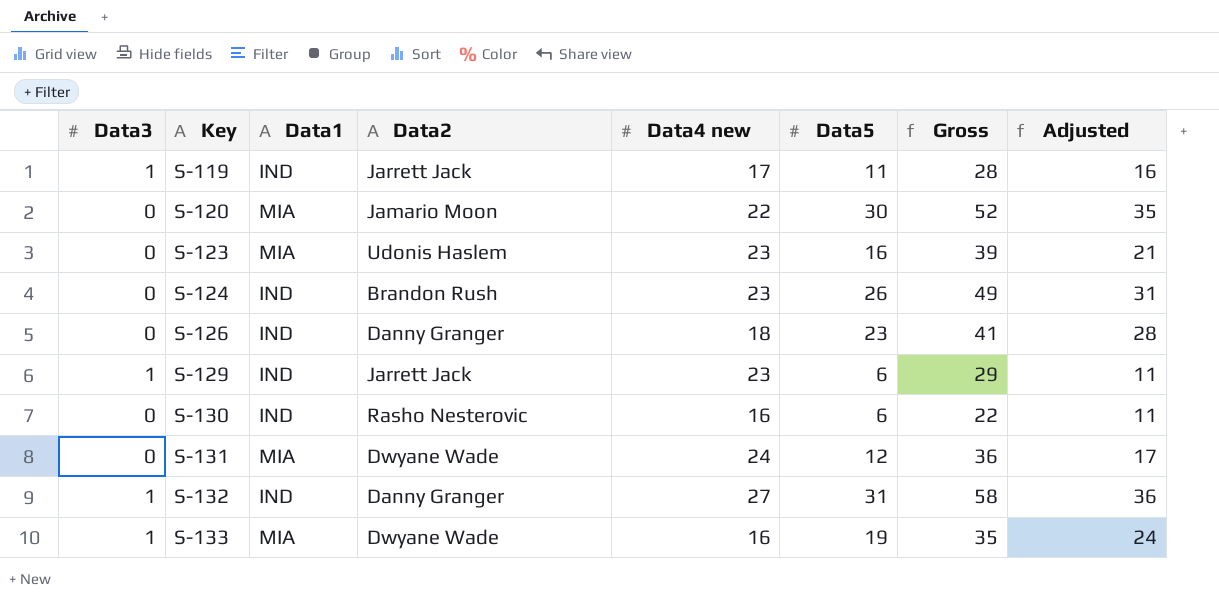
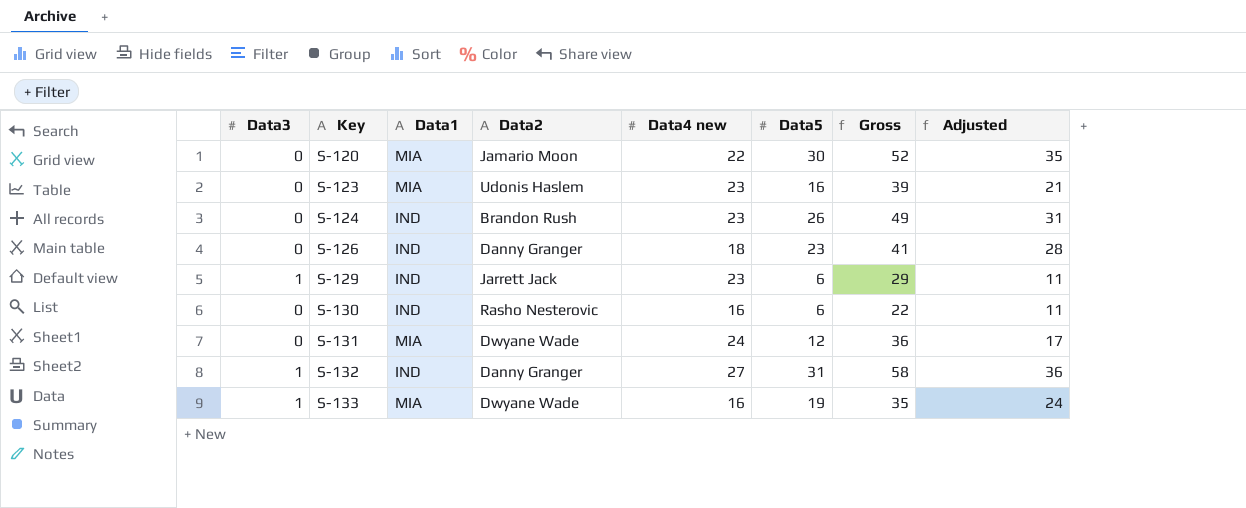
row S-119: 1 | IND | Jarrett Jack | 17 | 11 | 28 | 16 -> none

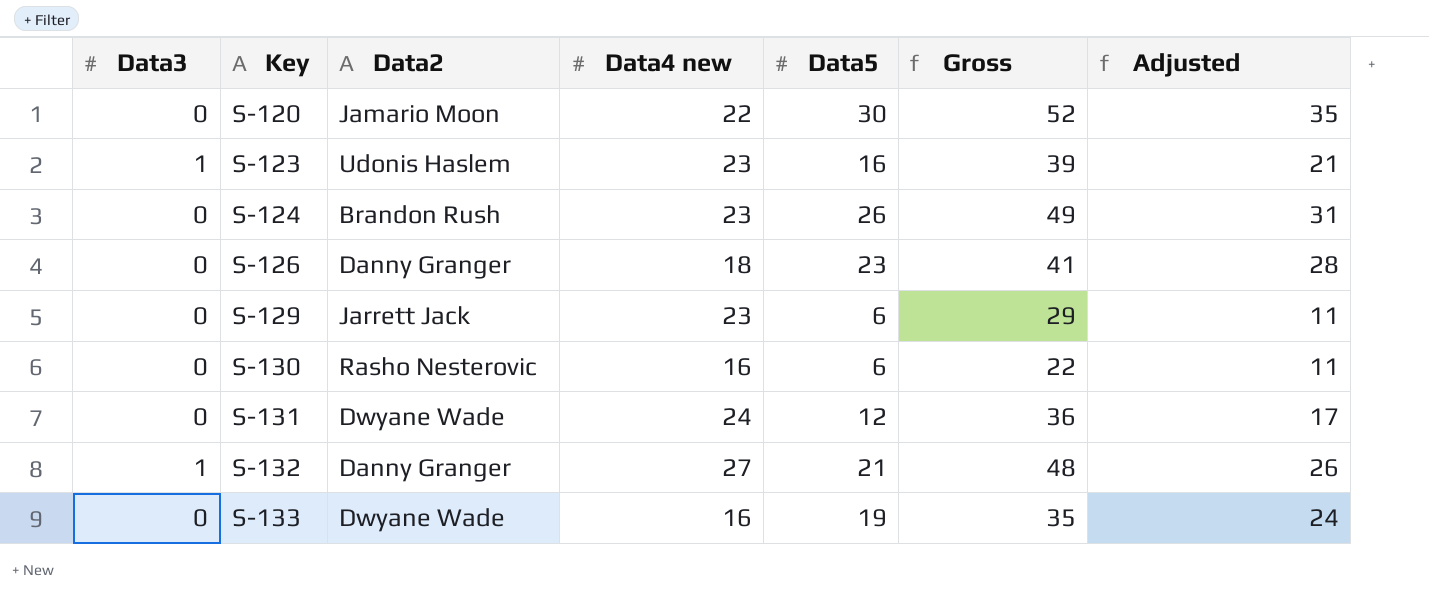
column Data1 | position: 3 -> none
S-123 | Data3: 0 -> 1
S-129 | Data3: 1 -> 0
S-132 | Data5: 31 -> 21
S-132 | Gross: 58 -> 48
S-132 | Adjusted: 36 -> 26
S-133 | Data3: 1 -> 0

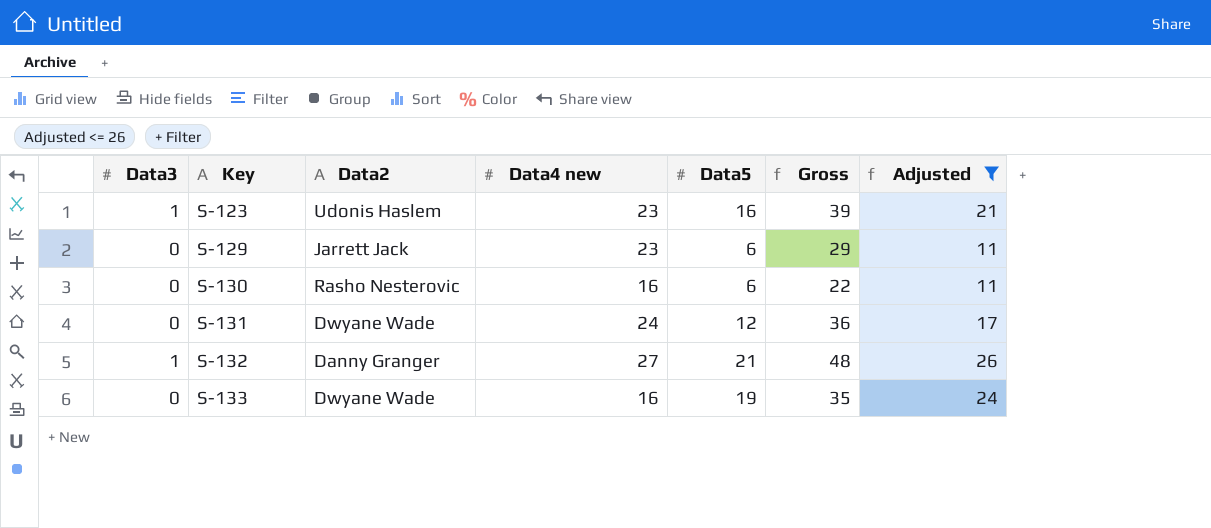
filter: none -> Adjusted <= 26

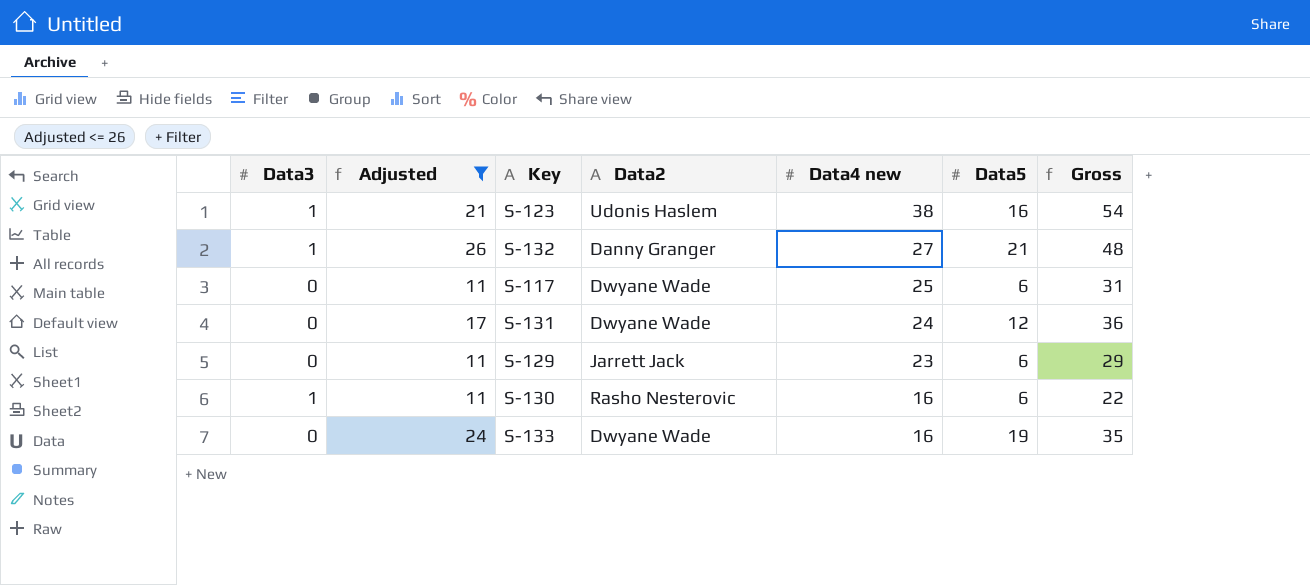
row order: Key ascending -> Data4 new descending
column Adjusted | position: 7 -> 2
S-123 | Data4 new: 23 -> 38
S-123 | Gross: 39 -> 54
row S-117: none -> 0 | 11 | Dwyane Wade | 25 | 6 | 31
S-130 | Data3: 0 -> 1

